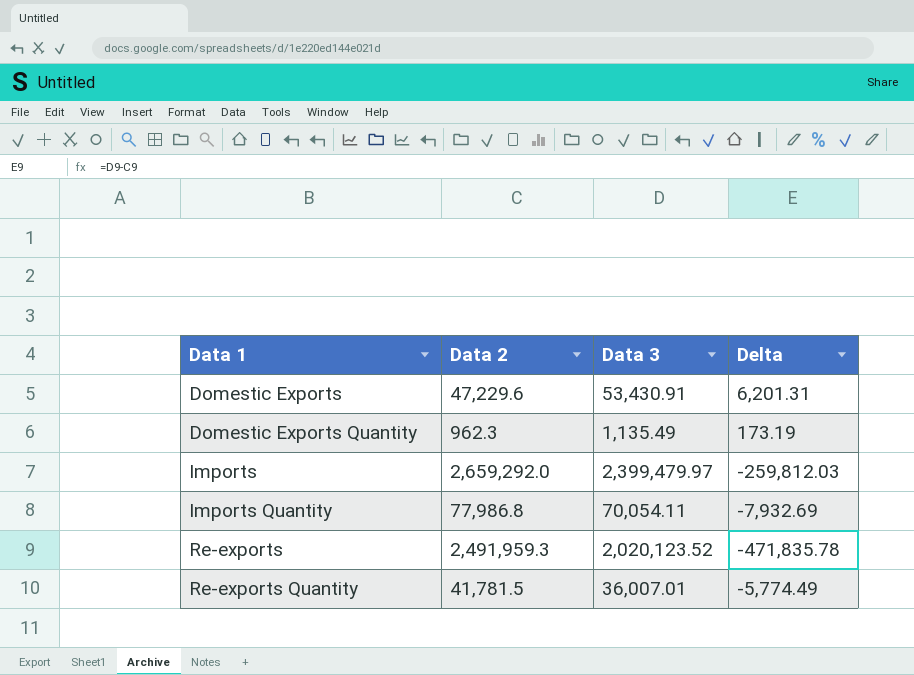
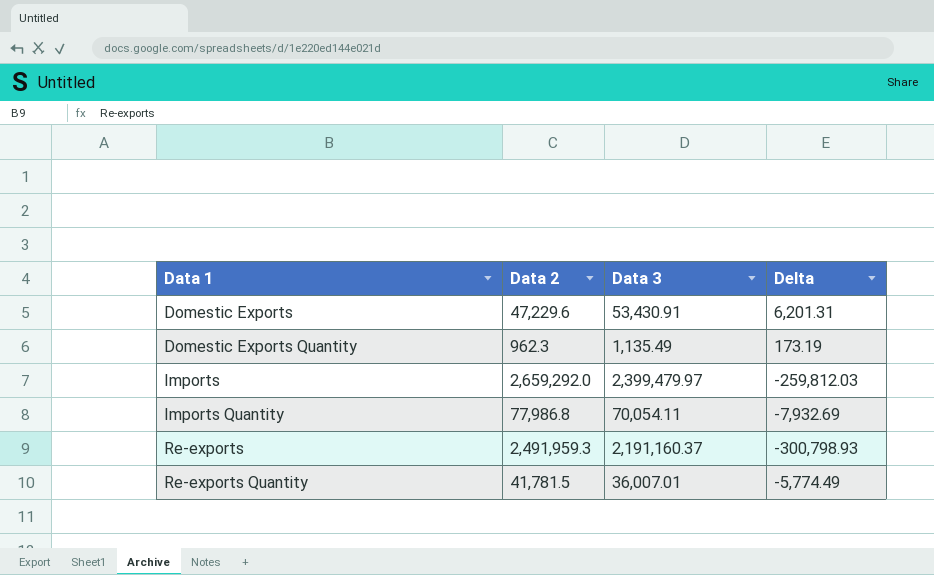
Re-exports | Data 3: 2,020,123.52 -> 2,191,160.37
Re-exports | Delta: -471,835.78 -> -300,798.93

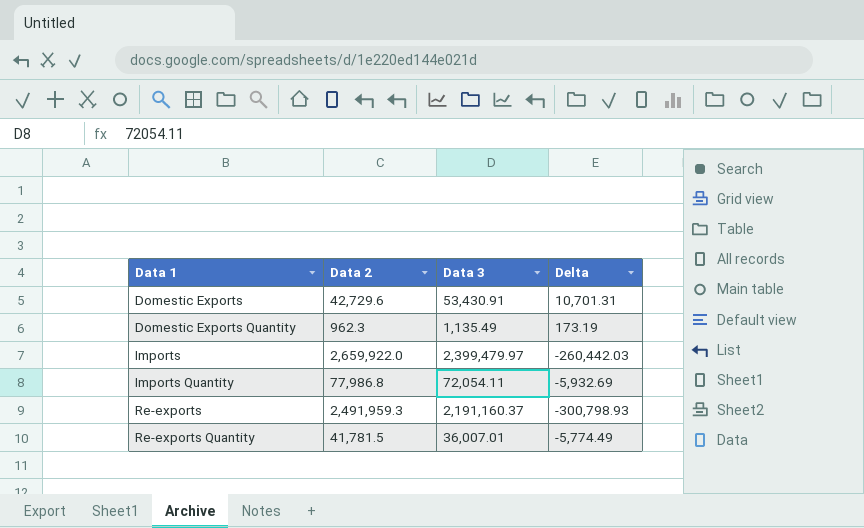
Domestic Exports | Data 2: 47,229.6 -> 42,729.6
Domestic Exports | Delta: 6,201.31 -> 10,701.31
Imports | Data 2: 2,659,292.0 -> 2,659,922.0
Imports | Delta: -259,812.03 -> -260,442.03
Imports Quantity | Data 3: 70,054.11 -> 72,054.11
Imports Quantity | Delta: -7,932.69 -> -5,932.69

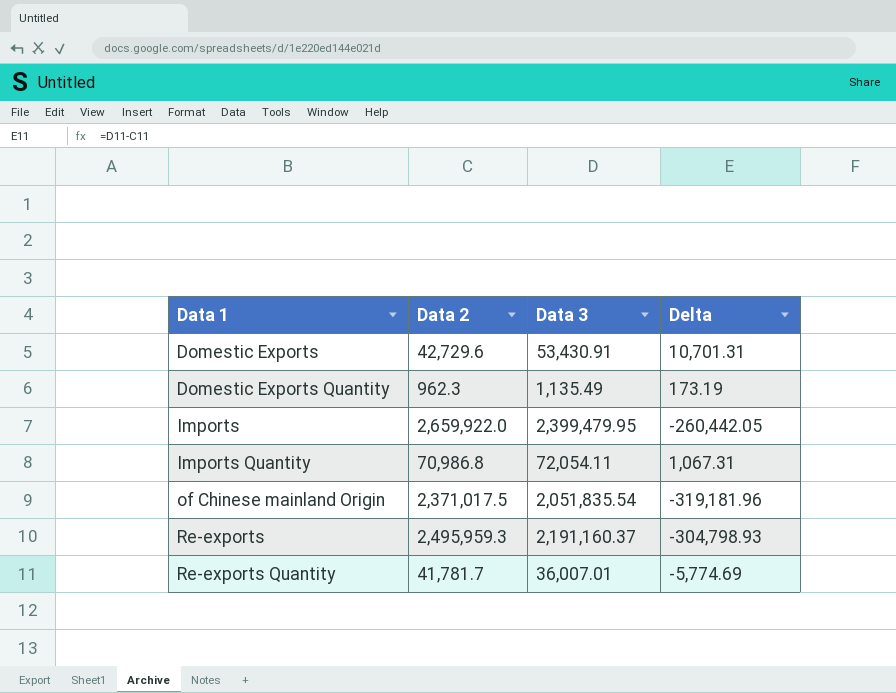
Imports | Data 3: 2,399,479.97 -> 2,399,479.95
Imports | Delta: -260,442.03 -> -260,442.05
Imports Quantity | Data 2: 77,986.8 -> 70,986.8
Imports Quantity | Delta: -5,932.69 -> 1,067.31
row of Chinese mainland Origin: none -> 2,371,017.5 | 2,051,835.54 | -319,181.96
Re-exports | Data 2: 2,491,959.3 -> 2,495,959.3
Re-exports | Delta: -300,798.93 -> -304,798.93
Re-exports Quantity | Data 2: 41,781.5 -> 41,781.7
Re-exports Quantity | Delta: -5,774.49 -> -5,774.69

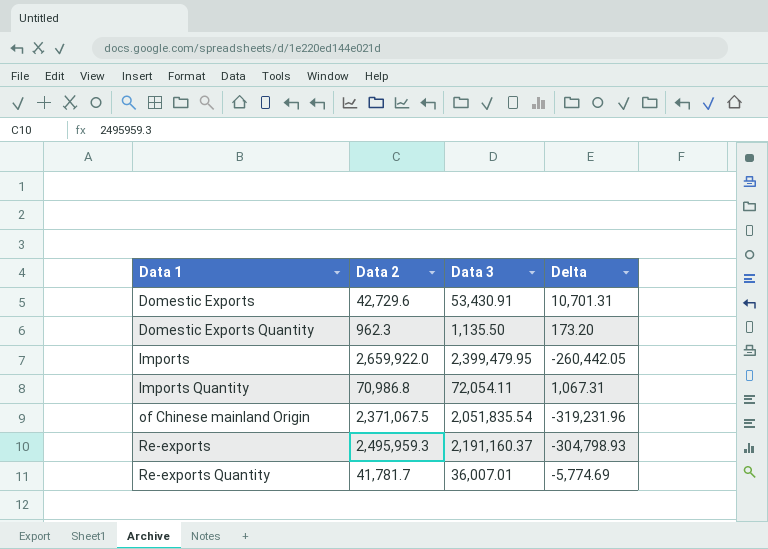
Domestic Exports Quantity | Data 3: 1,135.49 -> 1,135.50
Domestic Exports Quantity | Delta: 173.19 -> 173.20
of Chinese mainland Origin | Data 2: 2,371,017.5 -> 2,371,067.5
of Chinese mainland Origin | Delta: -319,181.96 -> -319,231.96

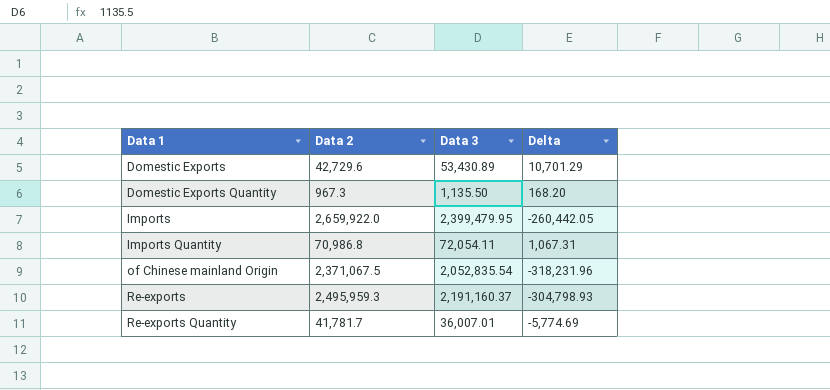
Domestic Exports | Data 3: 53,430.91 -> 53,430.89
Domestic Exports | Delta: 10,701.31 -> 10,701.29
Domestic Exports Quantity | Data 2: 962.3 -> 967.3
Domestic Exports Quantity | Delta: 173.20 -> 168.20
of Chinese mainland Origin | Data 3: 2,051,835.54 -> 2,052,835.54
of Chinese mainland Origin | Delta: -319,231.96 -> -318,231.96

